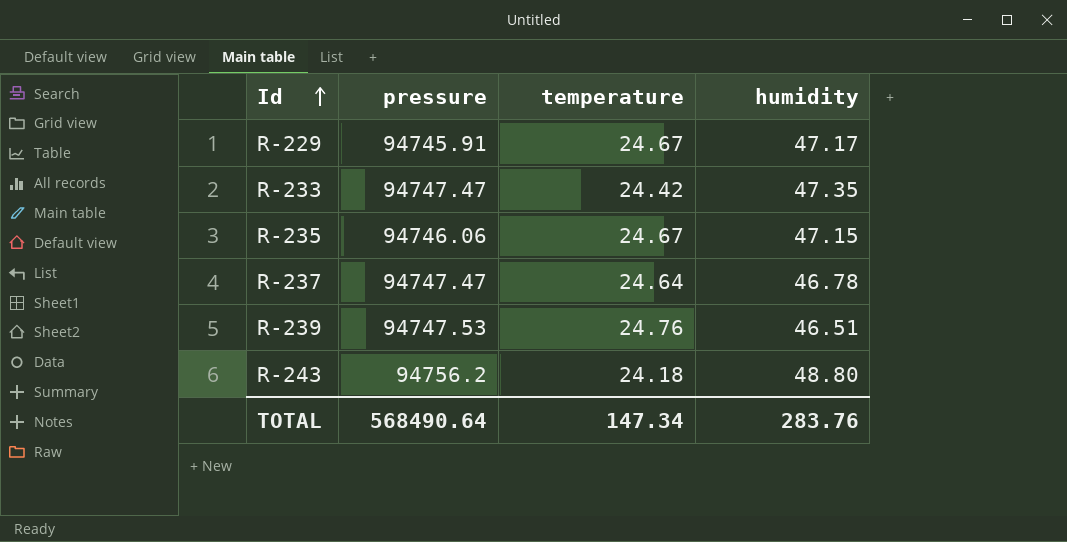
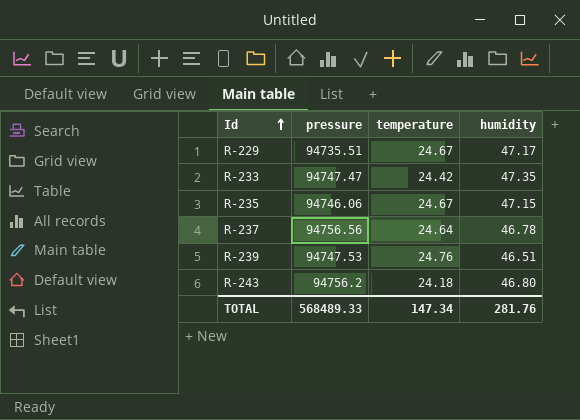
R-229 | pressure: 94745.91 -> 94735.51
R-237 | pressure: 94747.47 -> 94756.56
R-243 | humidity: 48.80 -> 46.80
TOTAL | pressure: 568490.64 -> 568489.33
TOTAL | humidity: 283.76 -> 281.76

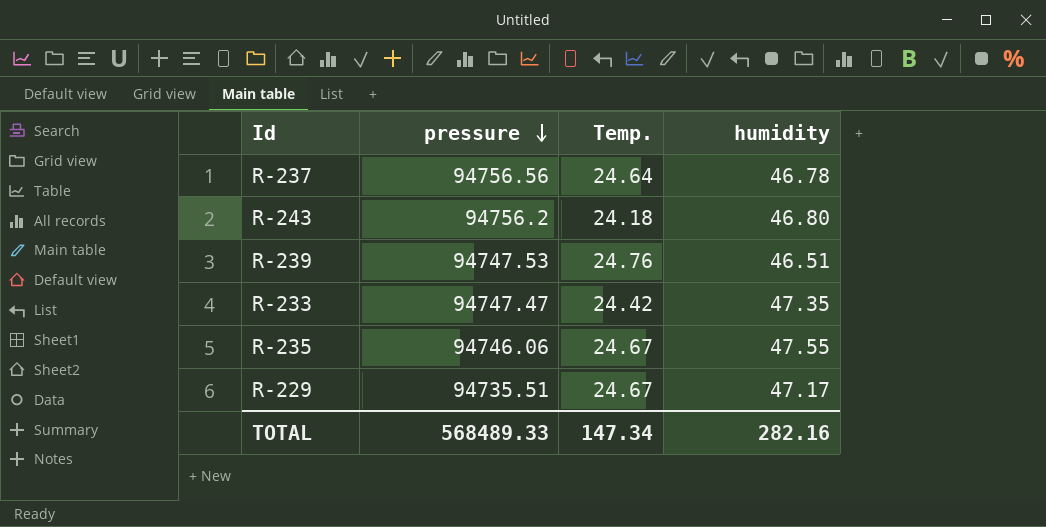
row order: Id ascending -> pressure descending
column name: temperature -> Temp.
R-235 | humidity: 47.15 -> 47.55
TOTAL | humidity: 281.76 -> 282.16

